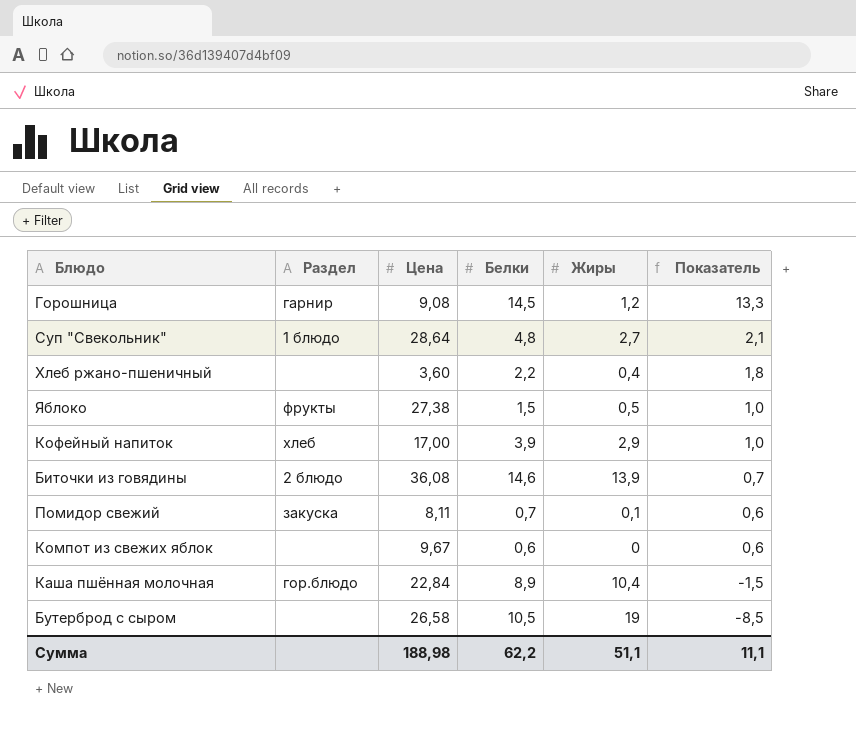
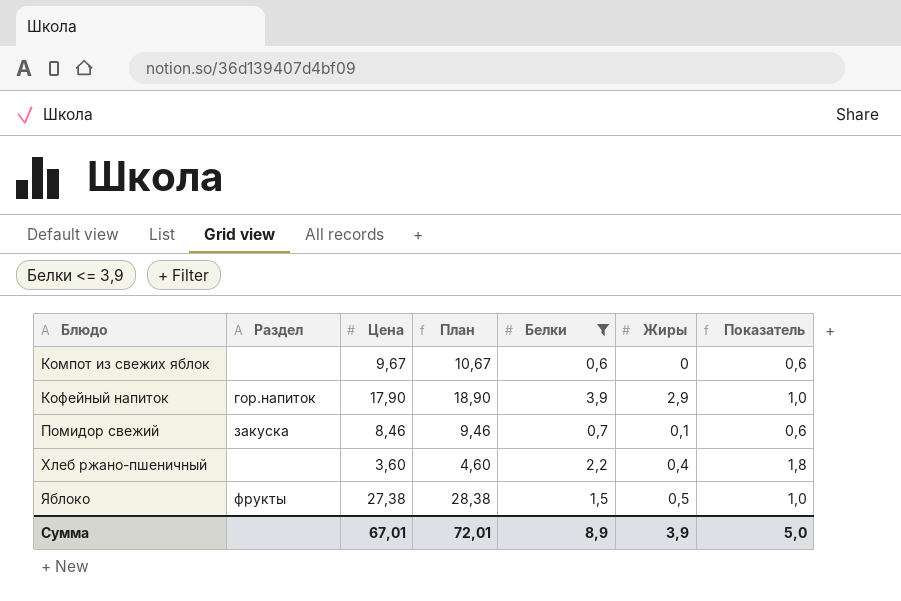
filter: none -> Белки <= 3,9
row order: Показатель descending -> Блюдо ascending
column План | formula: none -> [Цена] + 1
Кофейный напиток | Раздел: хлеб -> гор.напиток
Кофейный напиток | Цена: 17,00 -> 17,90
Помидор свежий | Цена: 8,11 -> 8,46
Сумма | Цена: 188,98 -> 67,01
Сумма | Белки: 62,2 -> 8,9
Сумма | Жиры: 51,1 -> 3,9
Сумма | Показатель: 11,1 -> 5,0

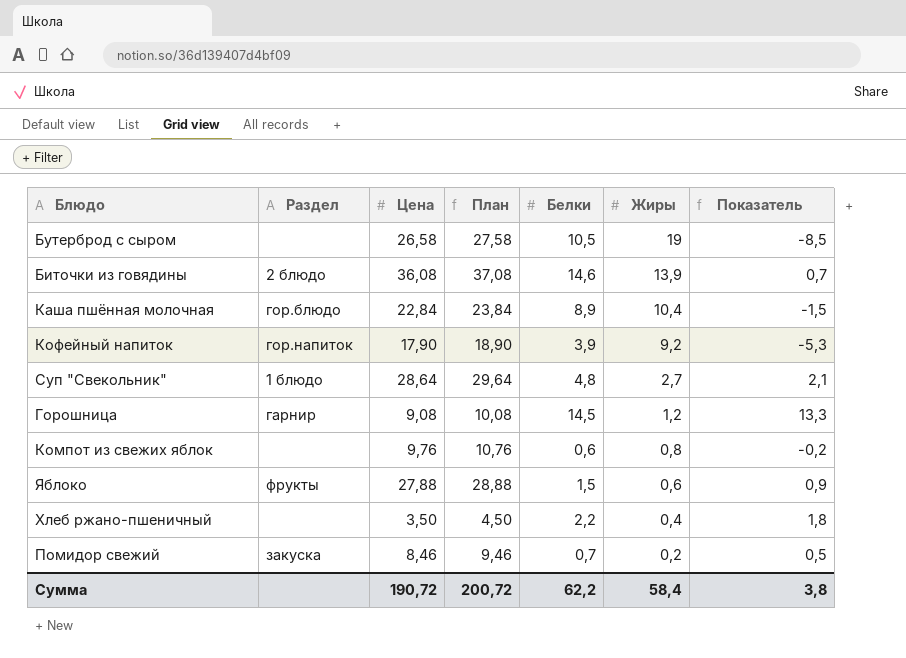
filter: Белки <= 3,9 -> none
row order: Блюдо ascending -> Жиры descending
Кофейный напиток | Жиры: 2,9 -> 9,2
Кофейный напиток | Показатель: 1,0 -> -5,3
Компот из свежих яблок | Цена: 9,67 -> 9,76
Компот из свежих яблок | План: 10,67 -> 10,76
Компот из свежих яблок | Жиры: 0 -> 0,8
Компот из свежих яблок | Показатель: 0,6 -> -0,2
Яблоко | Цена: 27,38 -> 27,88
Яблоко | План: 28,38 -> 28,88
Яблоко | Жиры: 0,5 -> 0,6
Яблоко | Показатель: 1,0 -> 0,9
Хлеб ржано-пшеничный | Цена: 3,60 -> 3,50
Хлеб ржано-пшеничный | План: 4,60 -> 4,50
Помидор свежий | Жиры: 0,1 -> 0,2
Помидор свежий | Показатель: 0,6 -> 0,5
Сумма | Цена: 67,01 -> 190,72
Сумма | План: 72,01 -> 200,72
Сумма | Белки: 8,9 -> 62,2
Сумма | Жиры: 3,9 -> 58,4
Сумма | Показатель: 5,0 -> 3,8

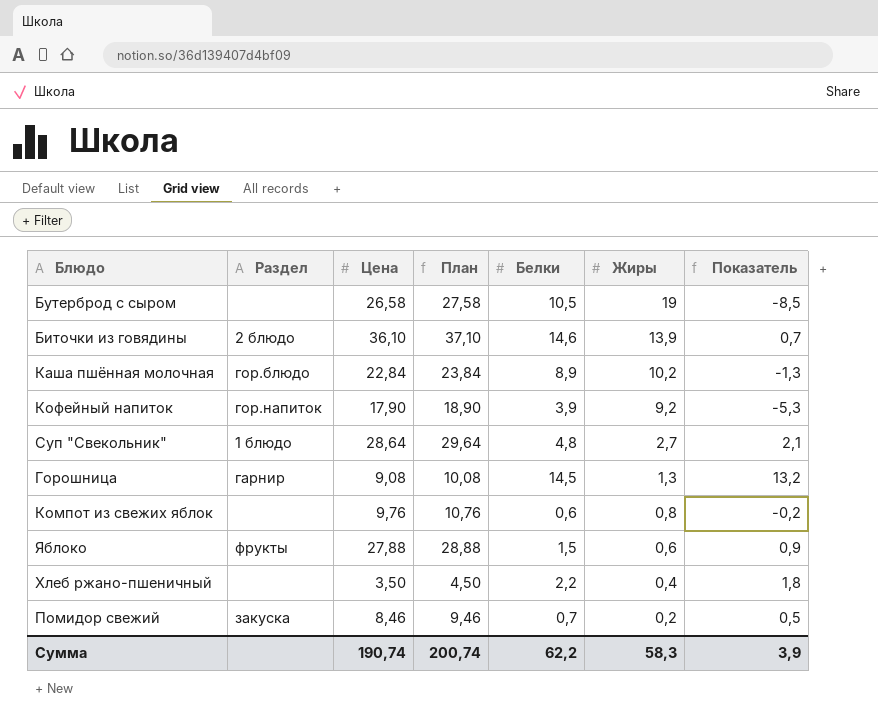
Биточки из говядины | Цена: 36,08 -> 36,10
Биточки из говядины | План: 37,08 -> 37,10
Каша пшённая молочная | Жиры: 10,4 -> 10,2
Каша пшённая молочная | Показатель: -1,5 -> -1,3
Горошница | Жиры: 1,2 -> 1,3
Горошница | Показатель: 13,3 -> 13,2
Сумма | Цена: 190,72 -> 190,74
Сумма | План: 200,72 -> 200,74
Сумма | Жиры: 58,4 -> 58,3
Сумма | Показатель: 3,8 -> 3,9

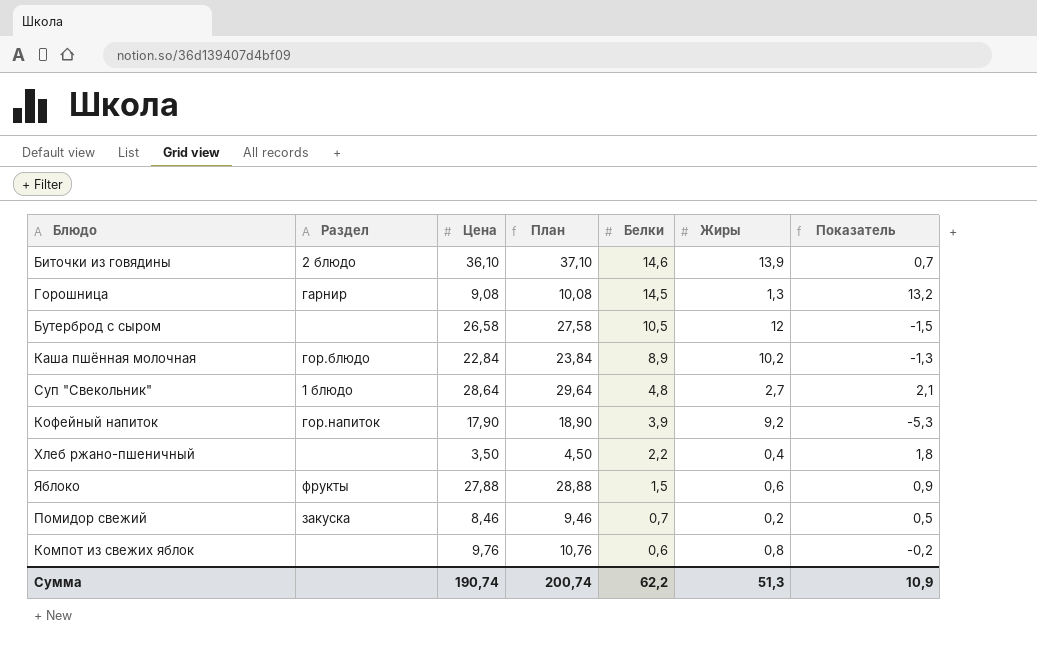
row order: Жиры descending -> Белки descending
Бутерброд с сыром | Жиры: 19 -> 12
Бутерброд с сыром | Показатель: -8,5 -> -1,5
Сумма | Жиры: 58,3 -> 51,3
Сумма | Показатель: 3,9 -> 10,9

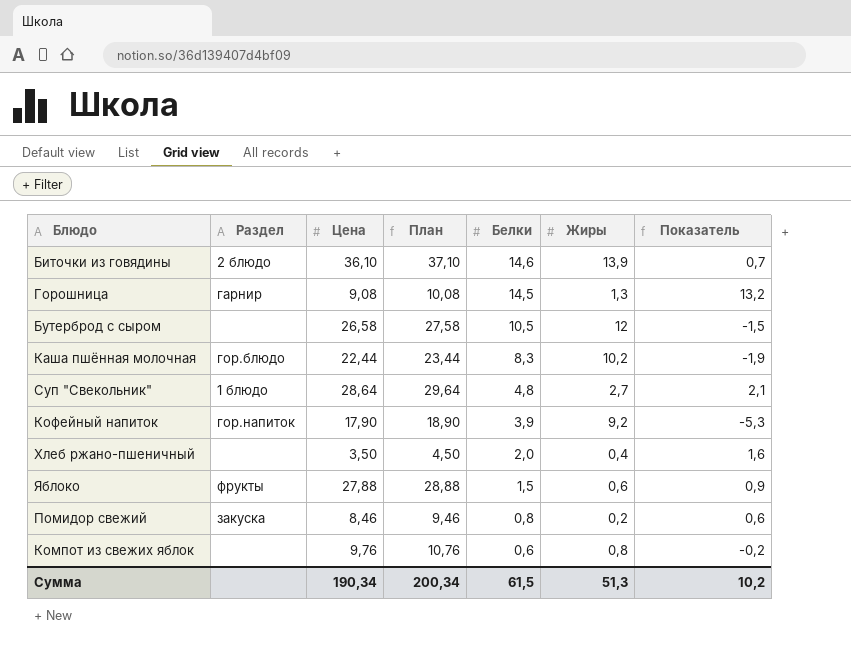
Каша пшённая молочная | Цена: 22,84 -> 22,44
Каша пшённая молочная | План: 23,84 -> 23,44
Каша пшённая молочная | Белки: 8,9 -> 8,3
Каша пшённая молочная | Показатель: -1,3 -> -1,9
Хлеб ржано-пшеничный | Белки: 2,2 -> 2,0
Хлеб ржано-пшеничный | Показатель: 1,8 -> 1,6
Помидор свежий | Белки: 0,7 -> 0,8
Помидор свежий | Показатель: 0,5 -> 0,6
Сумма | Цена: 190,74 -> 190,34
Сумма | План: 200,74 -> 200,34
Сумма | Белки: 62,2 -> 61,5
Сумма | Показатель: 10,9 -> 10,2

